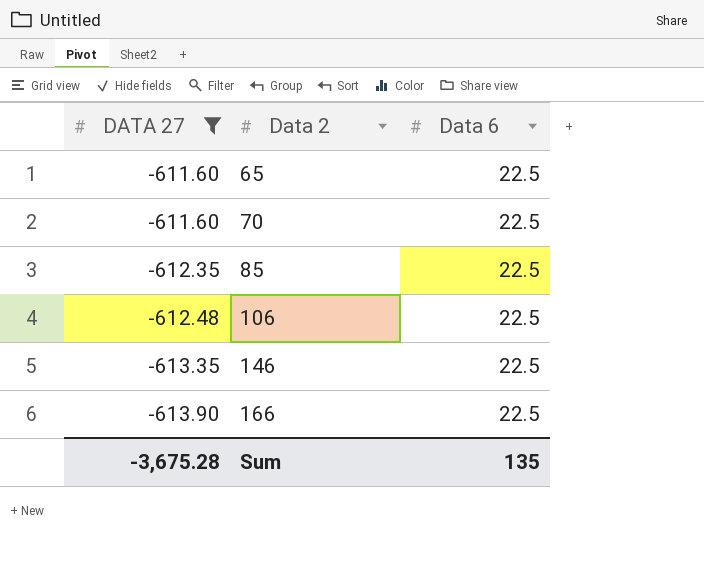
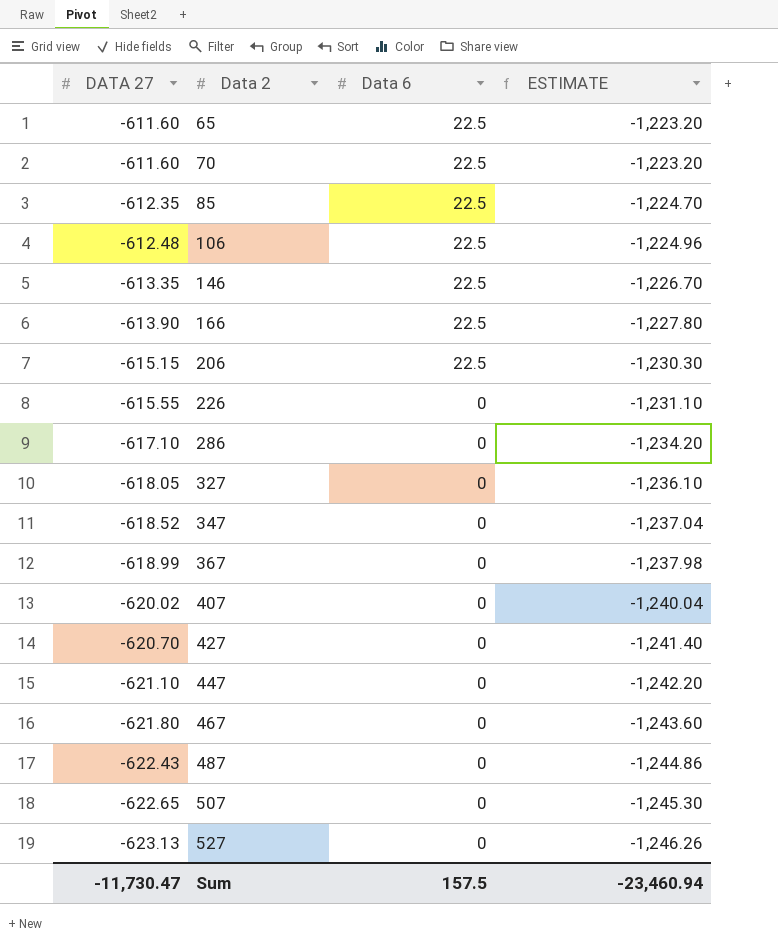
filter: DATA 27 >= -613.90 -> none
column ESTIMATE | formula: none -> [DATA 27] * 2
Sum | DATA 27: -3,675.28 -> -11,730.47
Sum | Data 6: 135 -> 157.5

